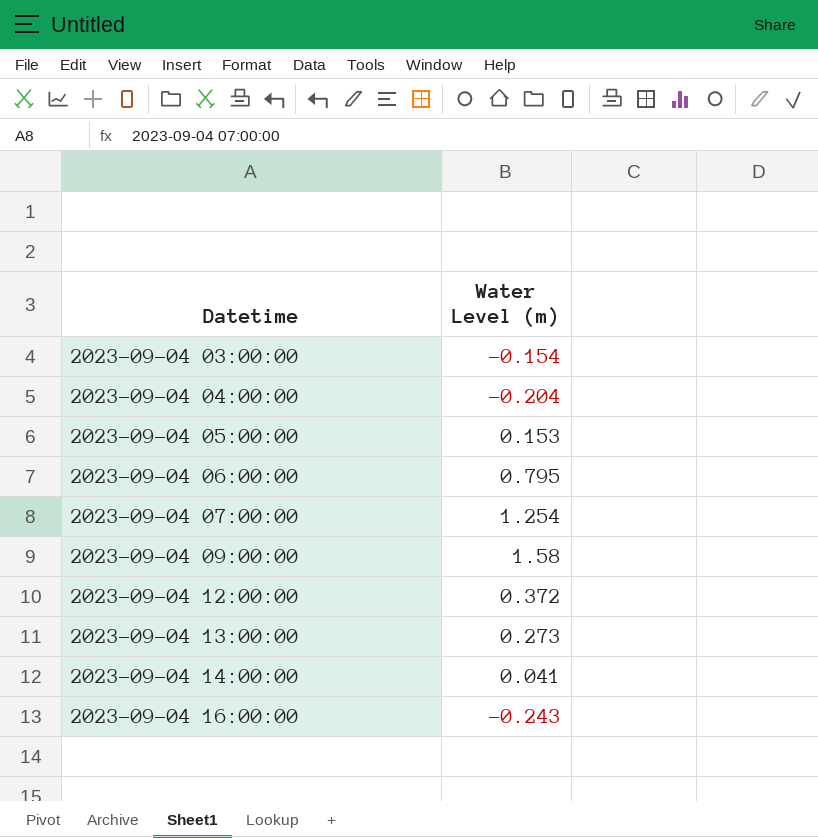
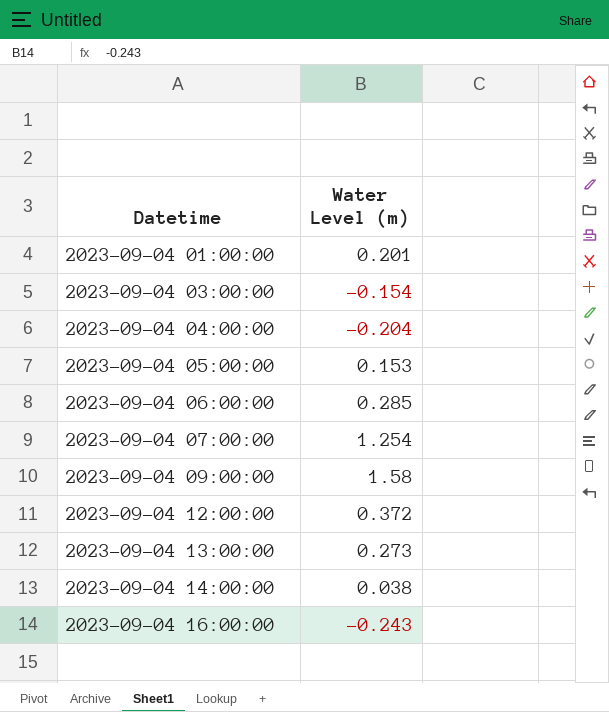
row 2023-09-04 01:00:00: none -> 0.201
2023-09-04 06:00:00 | Water Level (m): 0.795 -> 0.285
2023-09-04 14:00:00 | Water Level (m): 0.041 -> 0.038

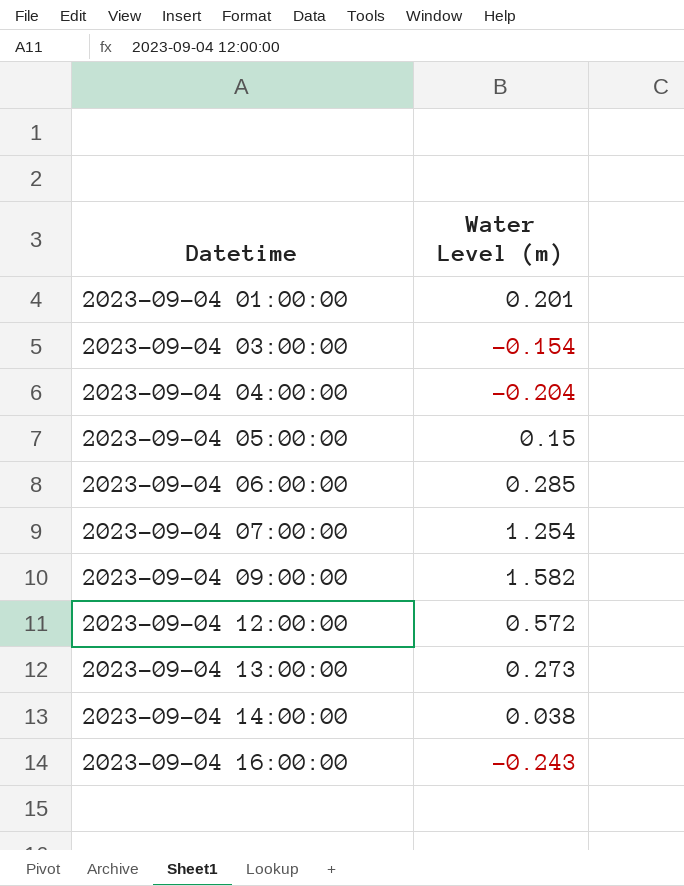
2023-09-04 05:00:00 | Water Level (m): 0.153 -> 0.15
2023-09-04 09:00:00 | Water Level (m): 1.58 -> 1.582
2023-09-04 12:00:00 | Water Level (m): 0.372 -> 0.572

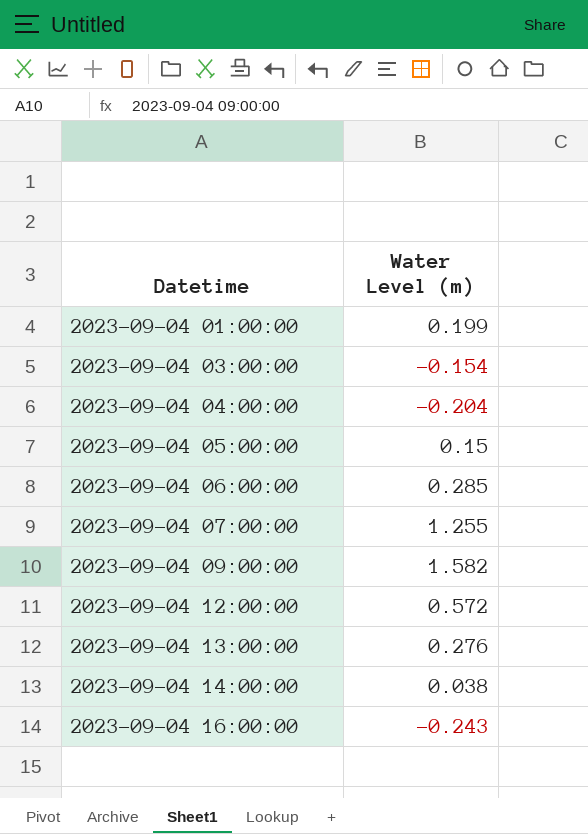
2023-09-04 01:00:00 | Water Level (m): 0.201 -> 0.199
2023-09-04 07:00:00 | Water Level (m): 1.254 -> 1.255
2023-09-04 13:00:00 | Water Level (m): 0.273 -> 0.276

